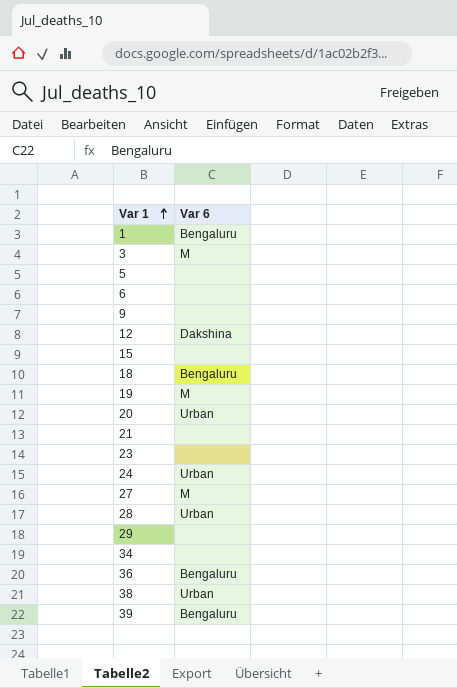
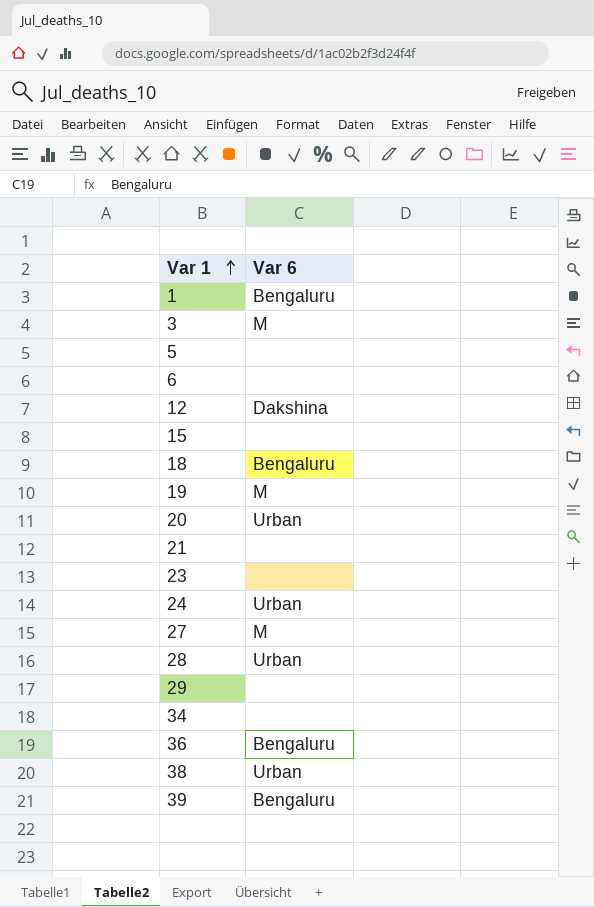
row 9: none -> none

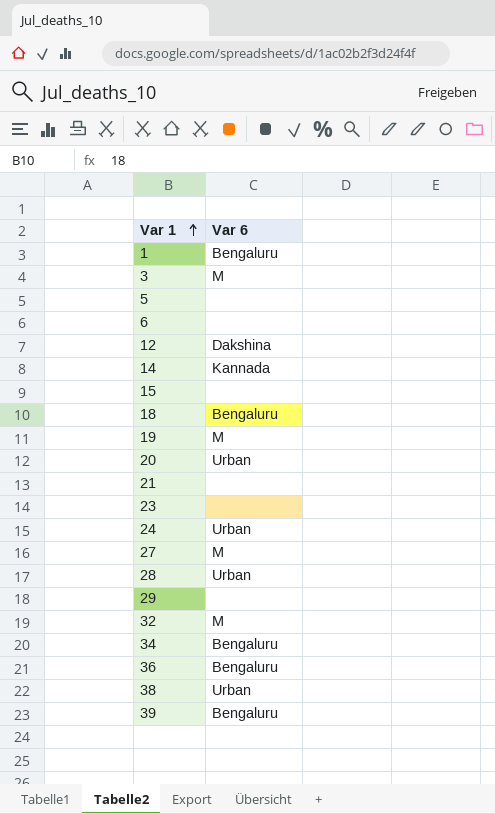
row 14: none -> Kannada
row 32: none -> M
34 | Var 6: none -> Bengaluru

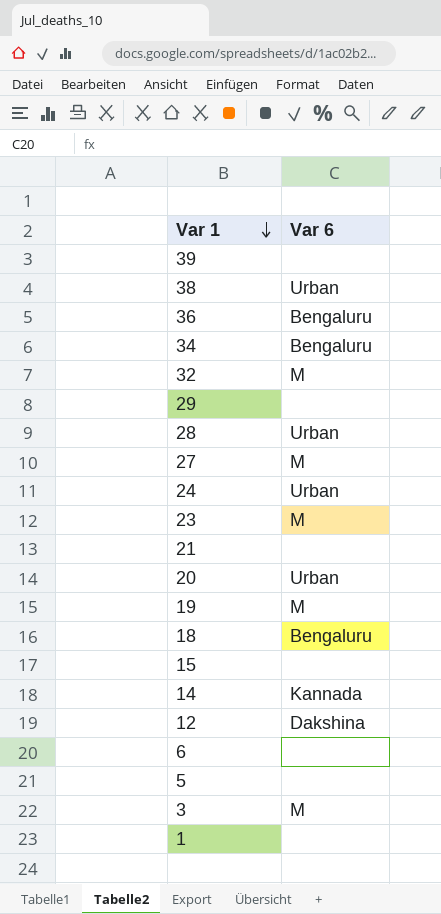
row order: Var 1 ascending -> Var 1 descending
39 | Var 6: Bengaluru -> none
23 | Var 6: none -> M
1 | Var 6: Bengaluru -> none

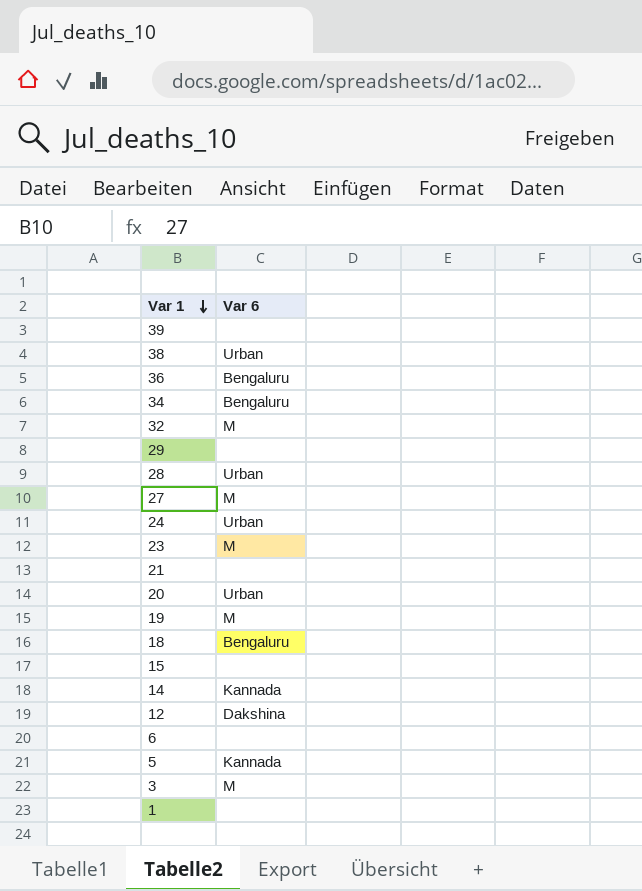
5 | Var 6: none -> Kannada

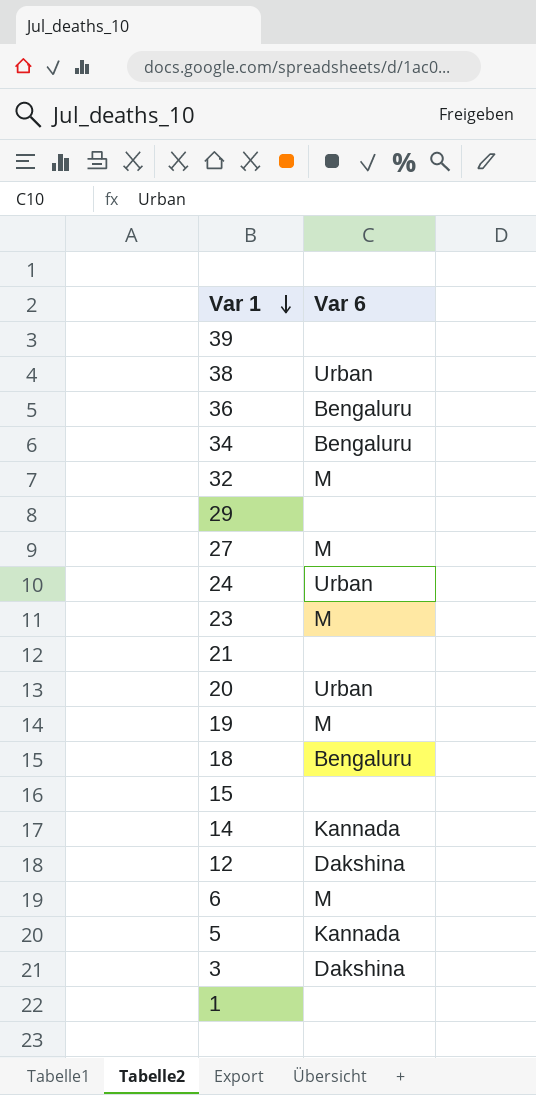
row 28: Urban -> none
6 | Var 6: none -> M
3 | Var 6: M -> Dakshina

